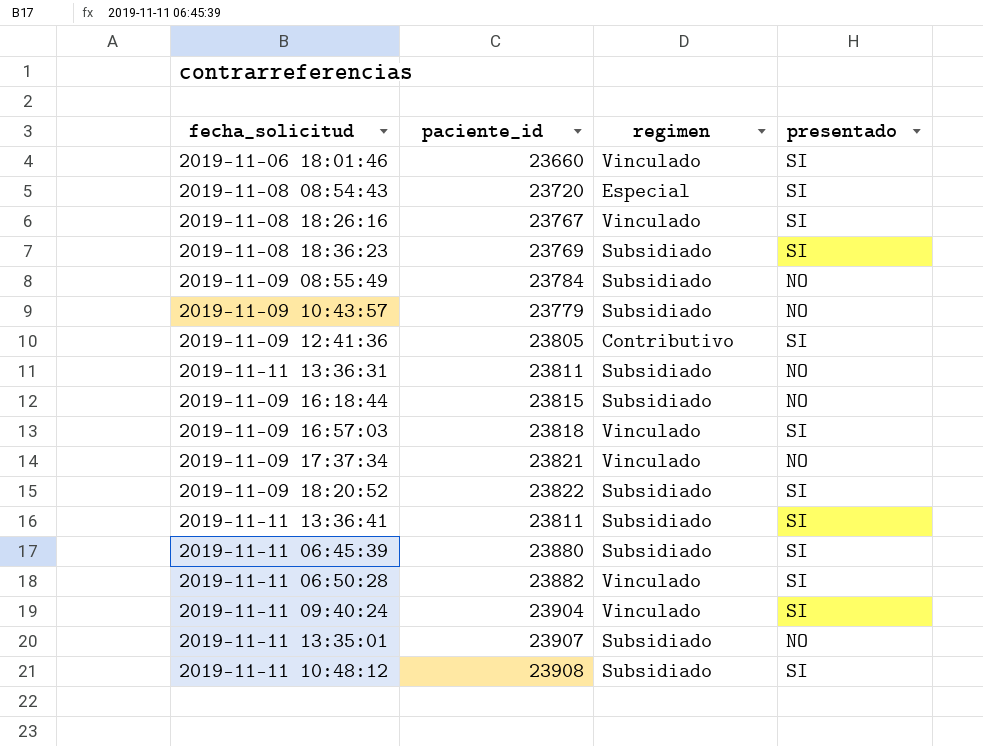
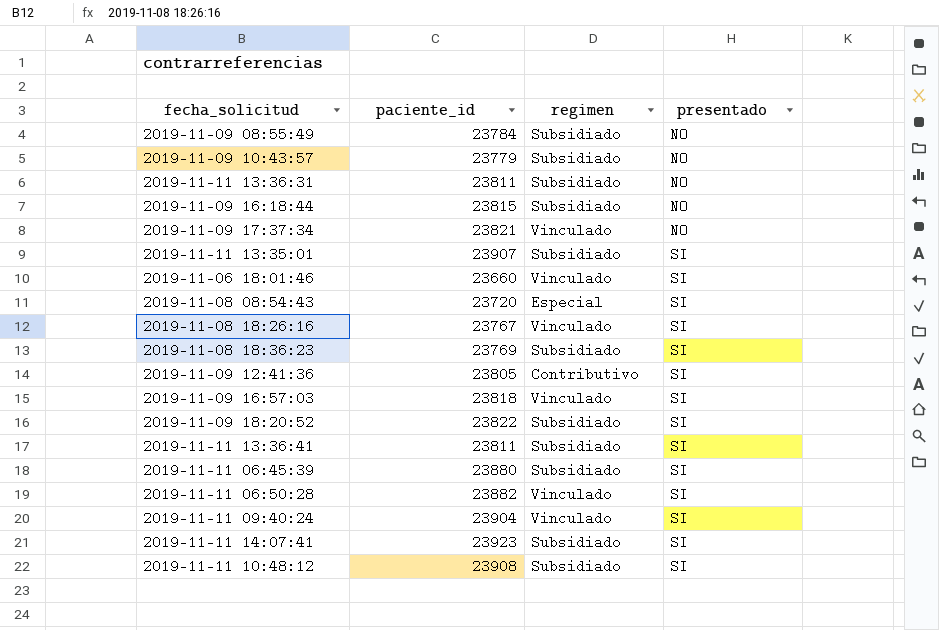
row order: none -> presentado ascending
2019-11-11 13:35:01 | presentado: NO -> SI
row 2019-11-11 14:07:41: none -> 23923 | Subsidiado | SI

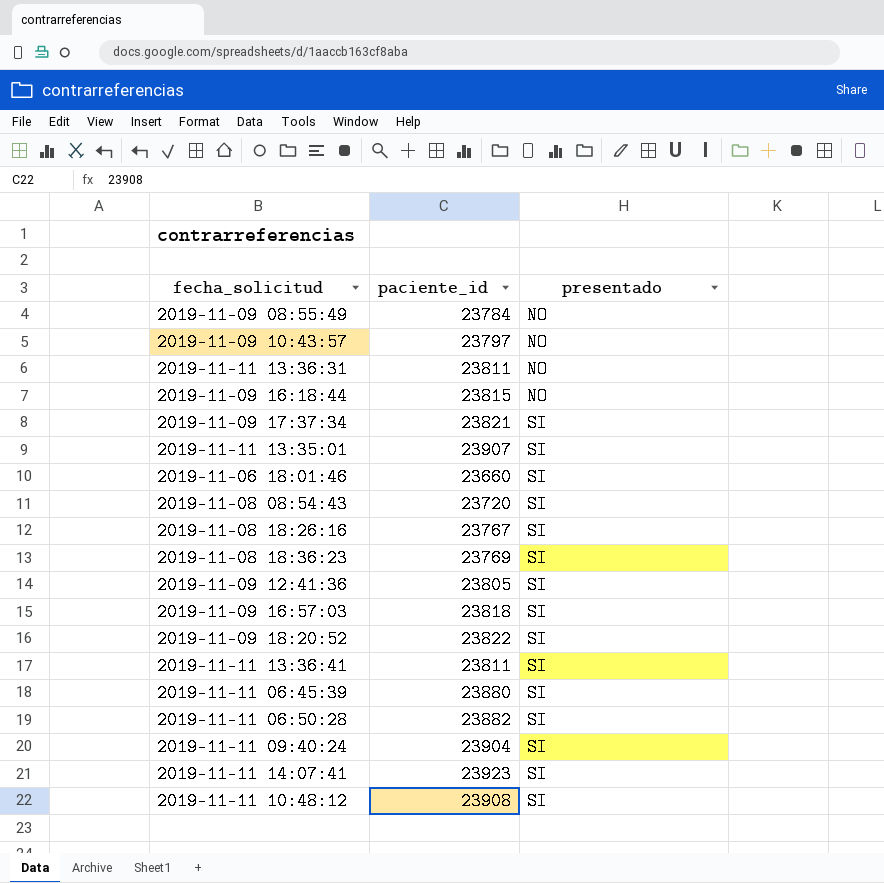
column regimen | position: 3 -> none
2019-11-09 10:43:57 | paciente_id: 23779 -> 23797
2019-11-09 17:37:34 | presentado: NO -> SI

